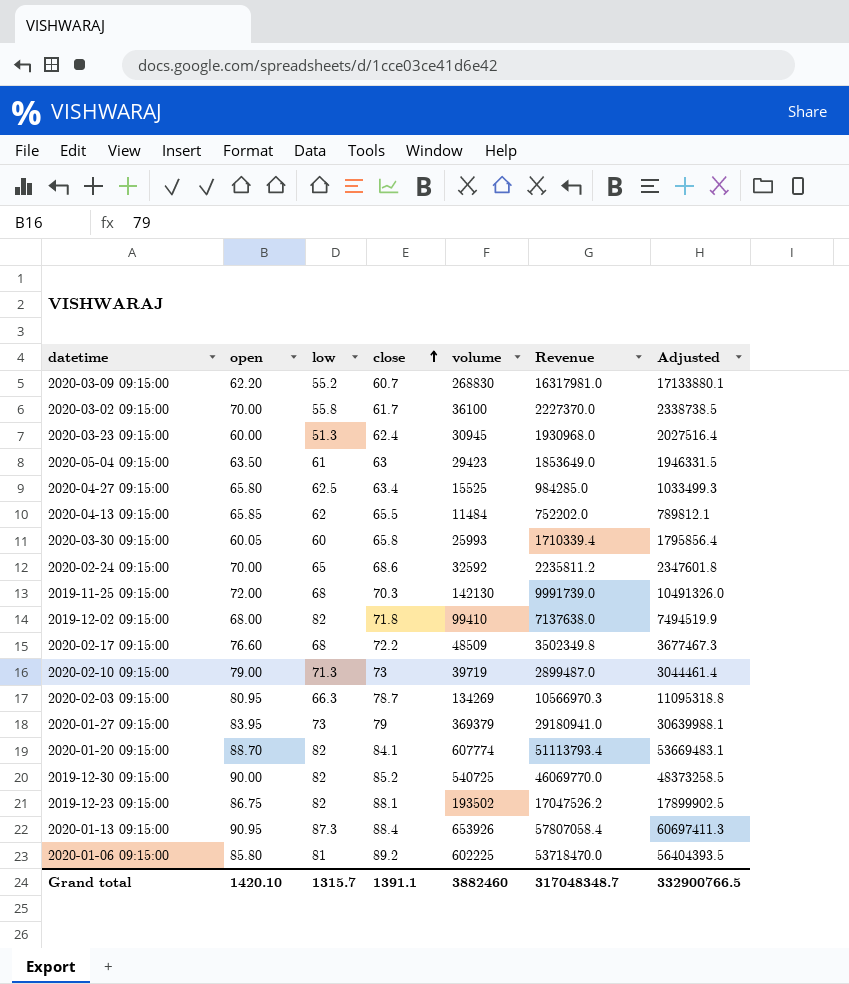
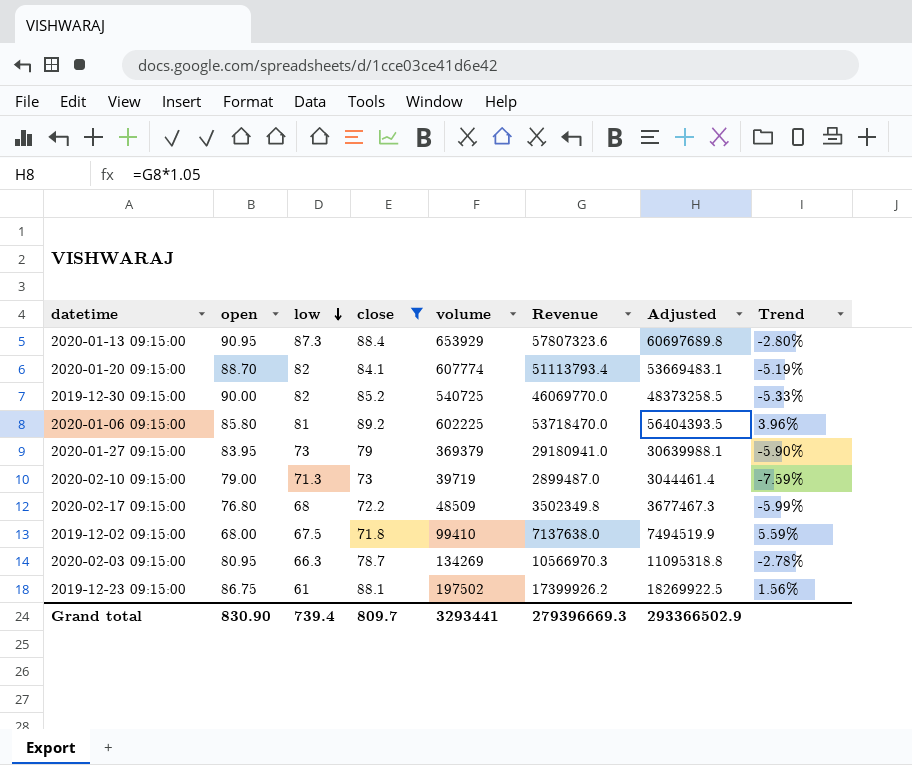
filter: none -> close >= 71.8
row order: close ascending -> low descending
column Trend | formula: none -> ([close] - [open]) / [open]
2020-01-13 09:15:00 | volume: 653926 -> 653929
2020-01-13 09:15:00 | Revenue: 57807058.4 -> 57807323.6
2020-01-13 09:15:00 | Adjusted: 60697411.3 -> 60697689.8
2020-02-17 09:15:00 | open: 76.60 -> 76.80
2019-12-02 09:15:00 | low: 82 -> 67.5
2019-12-23 09:15:00 | low: 82 -> 61
2019-12-23 09:15:00 | volume: 193502 -> 197502
2019-12-23 09:15:00 | Revenue: 17047526.2 -> 17399926.2
2019-12-23 09:15:00 | Adjusted: 17899902.5 -> 18269922.5
Grand total | open: 1420.10 -> 830.90
Grand total | low: 1315.7 -> 739.4
Grand total | close: 1391.1 -> 809.7
Grand total | volume: 3882460 -> 3293441
Grand total | Revenue: 317048348.7 -> 279396669.3
Grand total | Adjusted: 332900766.5 -> 293366502.9

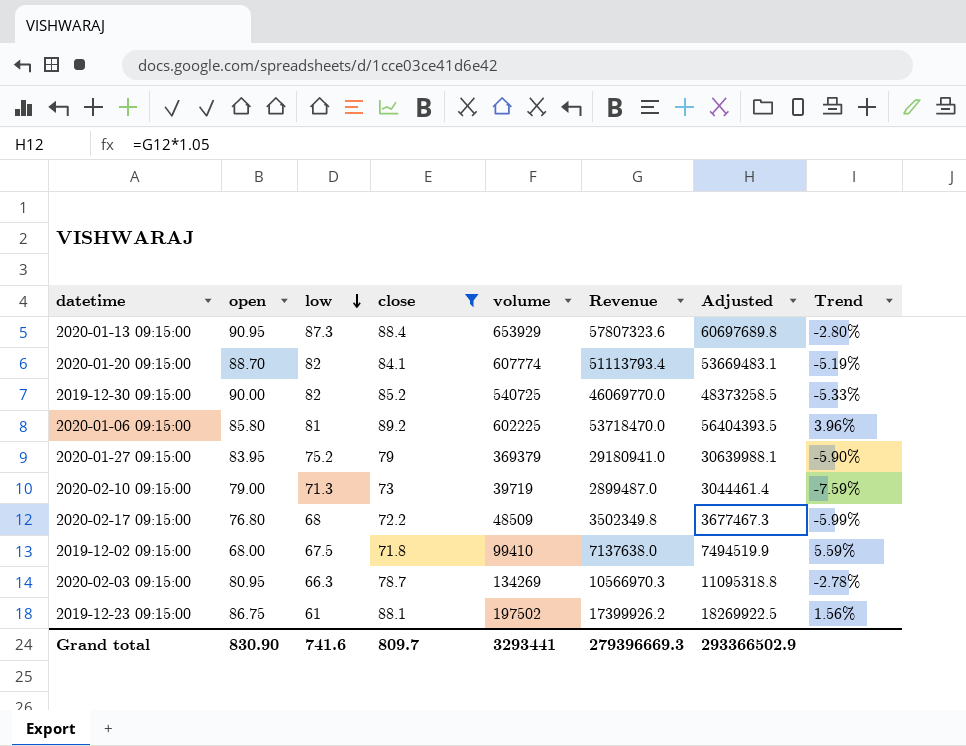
2020-01-27 09:15:00 | low: 73 -> 75.2
Grand total | low: 739.4 -> 741.6

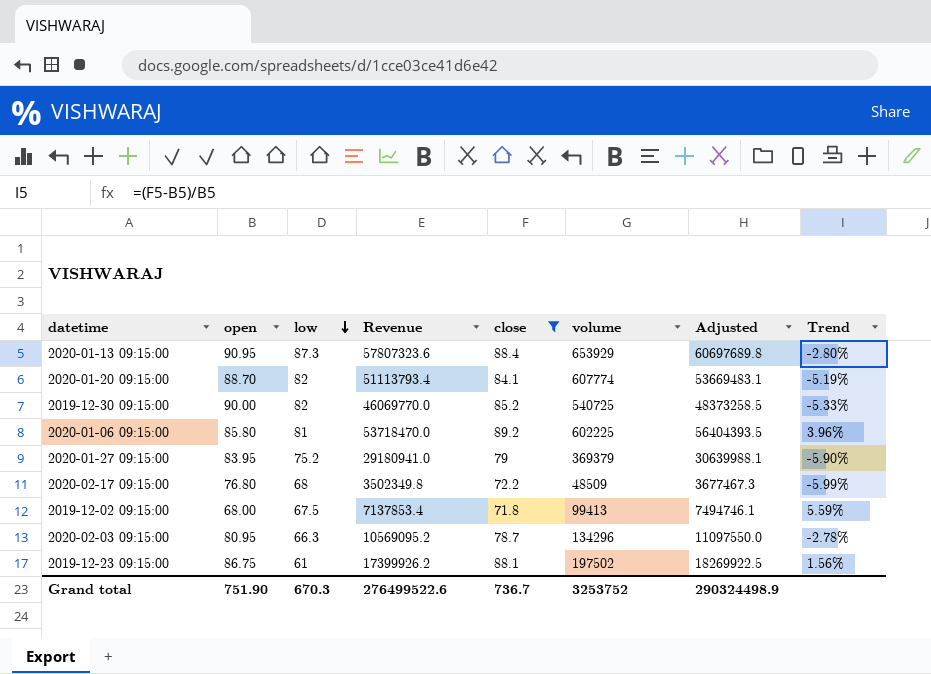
column Revenue | position: 6 -> 4
row 2020-02-10 09:15:00: 79.00 | 71.3 | 73 | 39719 | 2899487.0 | 3044461.4 | -7.59% -> none
2019-12-02 09:15:00 | Revenue: 7137638.0 -> 7137853.4
2019-12-02 09:15:00 | volume: 99410 -> 99413
2019-12-02 09:15:00 | Adjusted: 7494519.9 -> 7494746.1
2020-02-03 09:15:00 | Revenue: 10566970.3 -> 10569095.2
2020-02-03 09:15:00 | volume: 134269 -> 134296
2020-02-03 09:15:00 | Adjusted: 11095318.8 -> 11097550.0
Grand total | open: 830.90 -> 751.90
Grand total | low: 741.6 -> 670.3
Grand total | Revenue: 279396669.3 -> 276499522.6
Grand total | close: 809.7 -> 736.7
Grand total | volume: 3293441 -> 3253752
Grand total | Adjusted: 293366502.9 -> 290324498.9

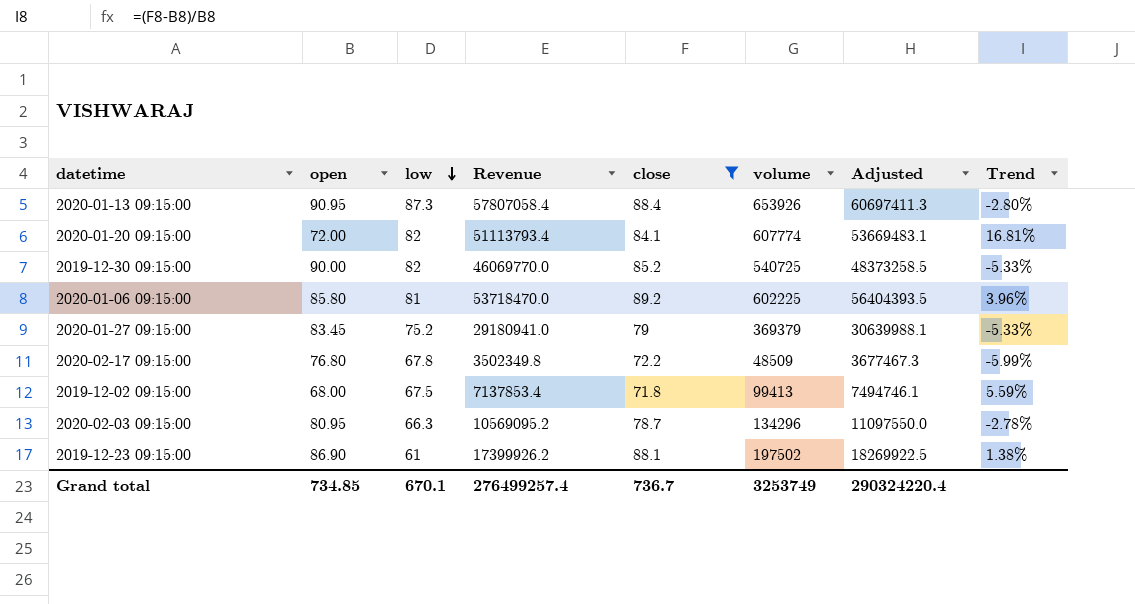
2020-01-13 09:15:00 | Revenue: 57807323.6 -> 57807058.4
2020-01-13 09:15:00 | volume: 653929 -> 653926
2020-01-13 09:15:00 | Adjusted: 60697689.8 -> 60697411.3
2020-01-20 09:15:00 | open: 88.70 -> 72.00
2020-01-20 09:15:00 | Trend: -5.19% -> 16.81%
2020-01-27 09:15:00 | open: 83.95 -> 83.45
2020-01-27 09:15:00 | Trend: -5.90% -> -5.33%
2020-02-17 09:15:00 | low: 68 -> 67.8
2019-12-23 09:15:00 | open: 86.75 -> 86.90
2019-12-23 09:15:00 | Trend: 1.56% -> 1.38%
Grand total | open: 751.90 -> 734.85
Grand total | low: 670.3 -> 670.1
Grand total | Revenue: 276499522.6 -> 276499257.4
Grand total | volume: 3253752 -> 3253749
Grand total | Adjusted: 290324498.9 -> 290324220.4

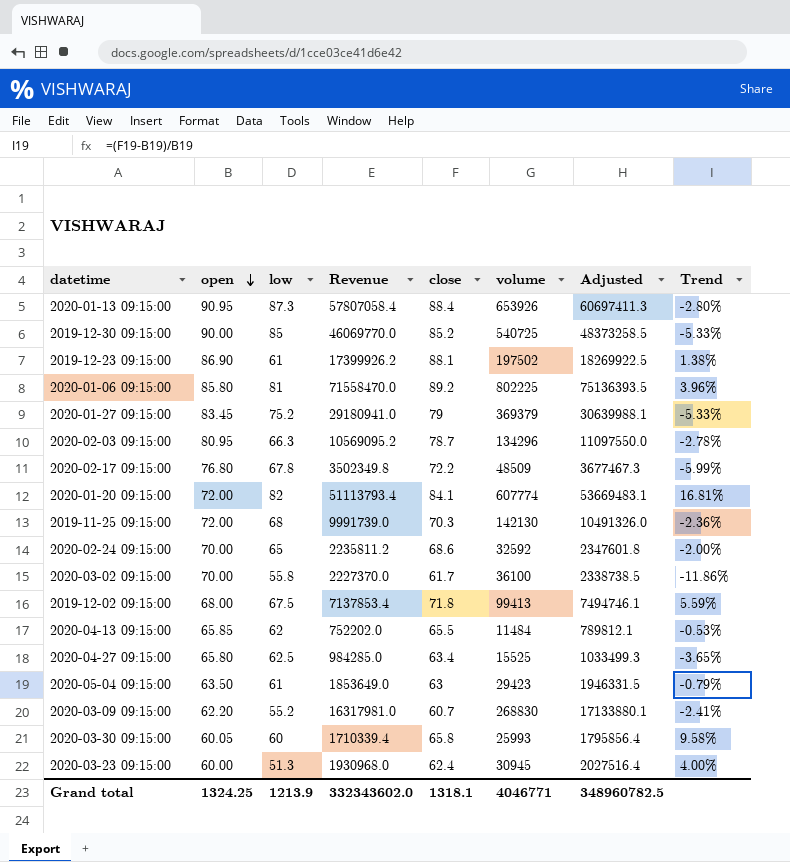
filter: close >= 71.8 -> none
row order: low descending -> open descending
2019-12-30 09:15:00 | low: 82 -> 85
2020-01-06 09:15:00 | Revenue: 53718470.0 -> 71558470.0
2020-01-06 09:15:00 | volume: 602225 -> 802225
2020-01-06 09:15:00 | Adjusted: 56404393.5 -> 75136393.5
Grand total | open: 734.85 -> 1324.25
Grand total | low: 670.1 -> 1213.9
Grand total | Revenue: 276499257.4 -> 332343602.0
Grand total | close: 736.7 -> 1318.1
Grand total | volume: 3253749 -> 4046771
Grand total | Adjusted: 290324220.4 -> 348960782.5

